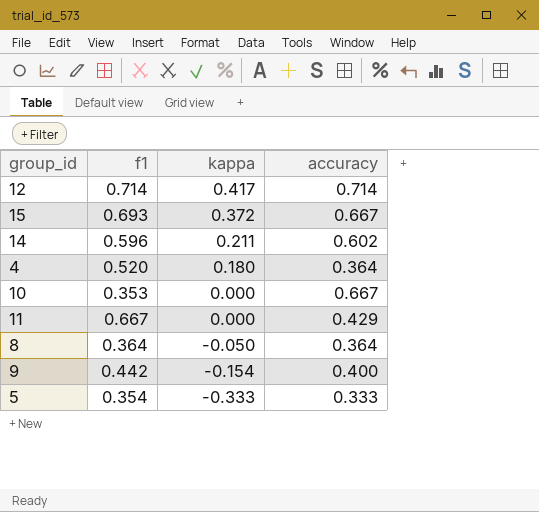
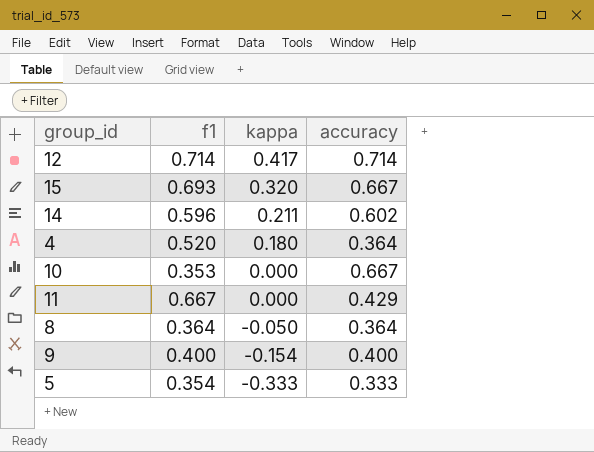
15 | kappa: 0.372 -> 0.320
9 | f1: 0.442 -> 0.400

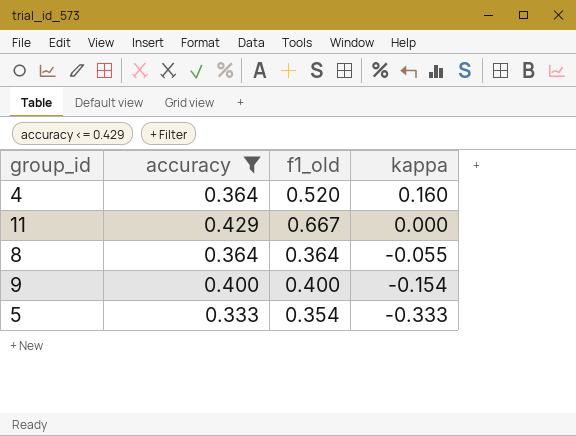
filter: none -> accuracy <= 0.429
column accuracy | position: 4 -> 2
column name: f1 -> f1_old
4 | kappa: 0.180 -> 0.160
8 | kappa: -0.050 -> -0.055

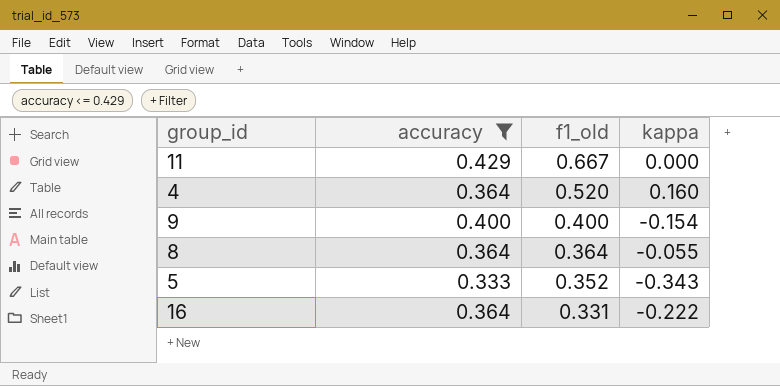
row order: kappa descending -> f1_old descending
5 | f1_old: 0.354 -> 0.352
5 | kappa: -0.333 -> -0.343
row 16: none -> 0.364 | 0.331 | -0.222

